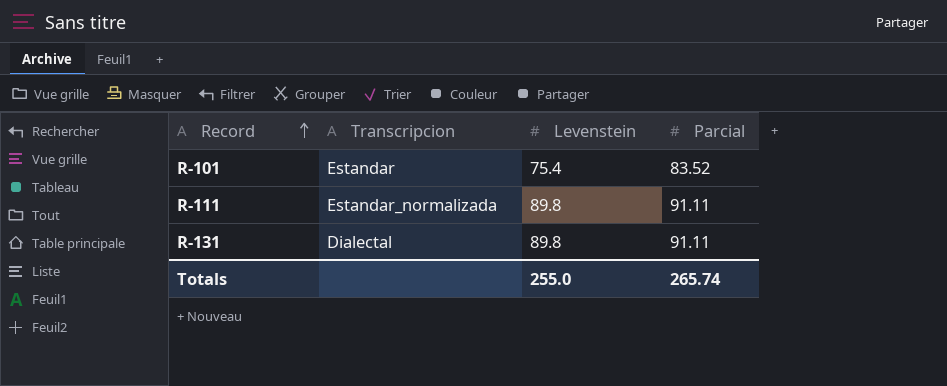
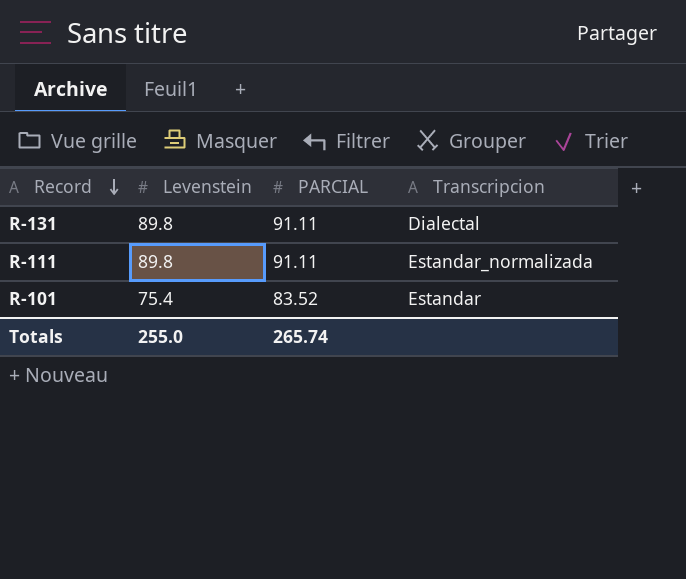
row order: Record ascending -> Record descending
column name: Parcial -> PARCIAL
column Transcripcion | position: 2 -> 4

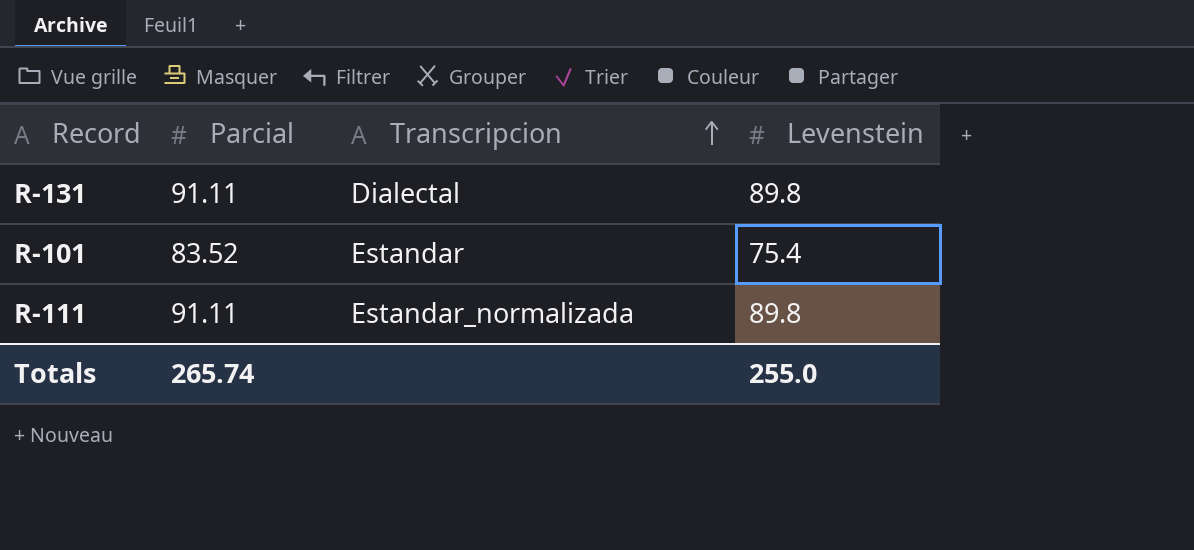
row order: Record descending -> Transcripcion ascending
column name: PARCIAL -> Parcial
column Levenstein | position: 2 -> 4

